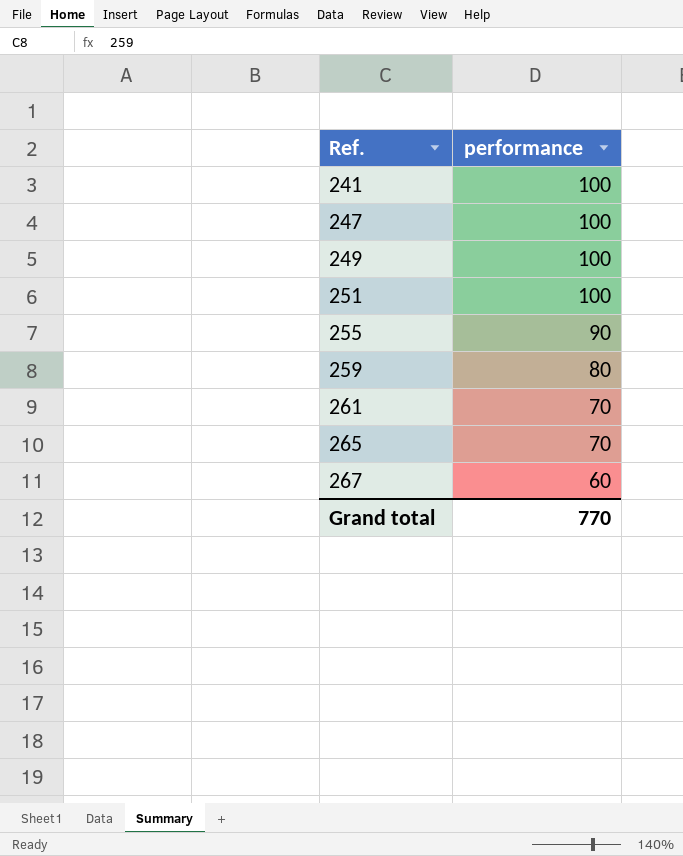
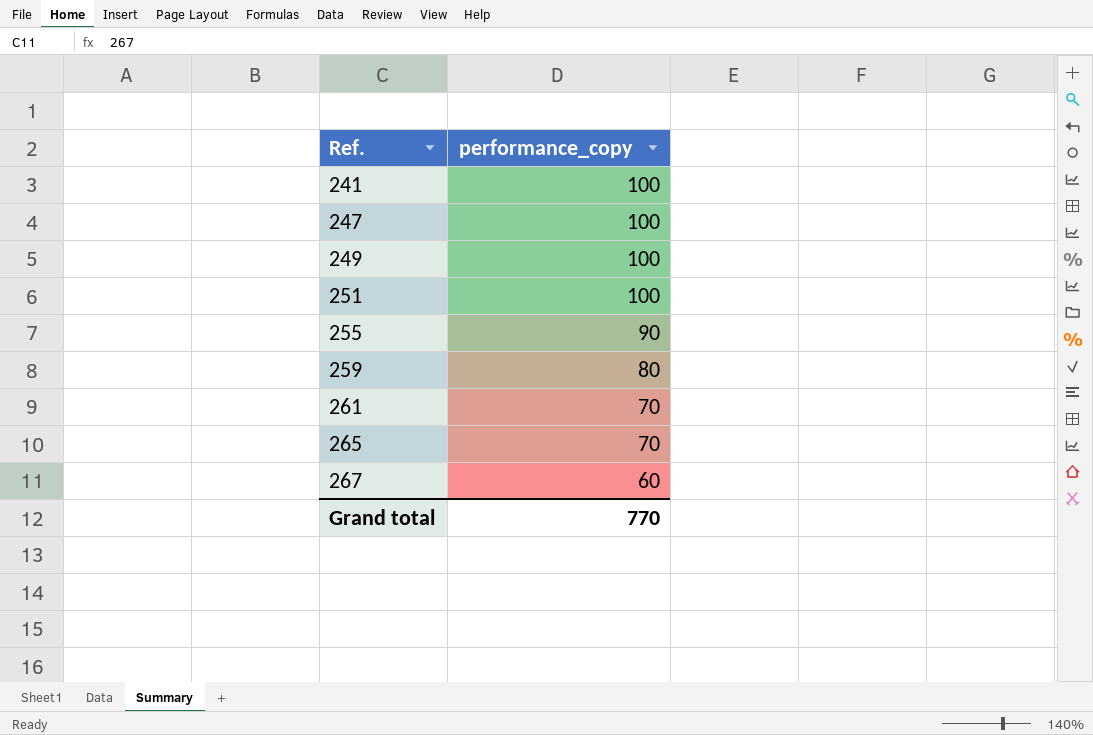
column name: performance -> performance_copy

